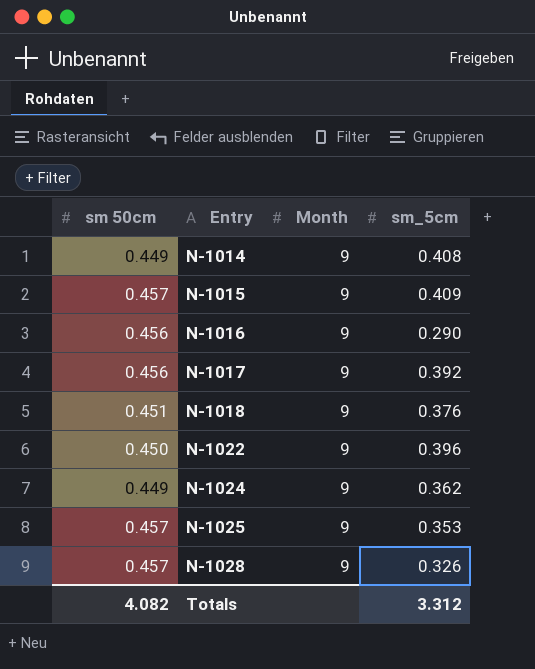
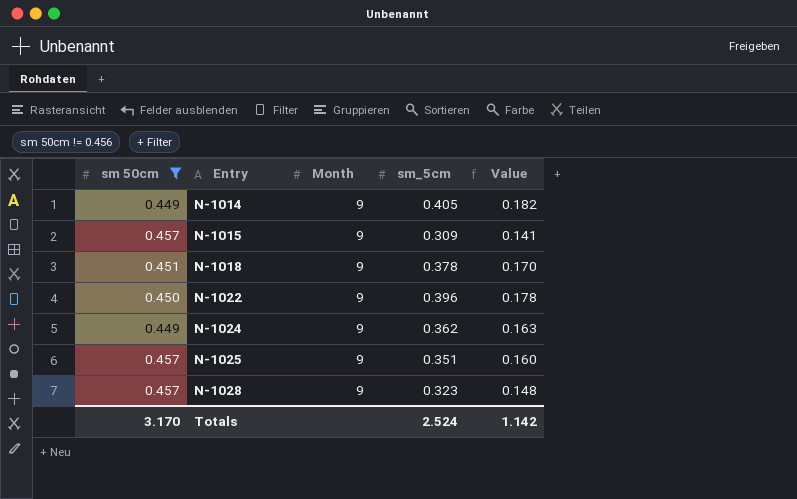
filter: none -> sm 50cm != 0.456
column Value | formula: none -> [sm 50cm] * [sm_5cm]
N-1014 | sm_5cm: 0.408 -> 0.405
N-1015 | sm_5cm: 0.409 -> 0.309
N-1018 | sm_5cm: 0.376 -> 0.378
N-1025 | sm_5cm: 0.353 -> 0.351
N-1028 | sm_5cm: 0.326 -> 0.323
Totals | sm 50cm: 4.082 -> 3.170
Totals | sm_5cm: 3.312 -> 2.524

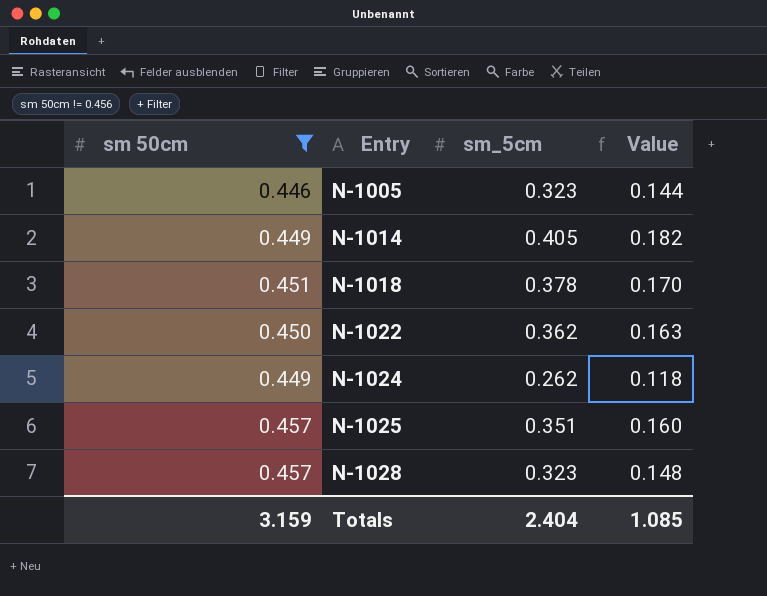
column Month | position: 3 -> none
row N-1015: 0.457 | 9 | 0.309 | 0.141 -> none
row N-1005: none -> 0.446 | 0.323 | 0.144
N-1022 | sm_5cm: 0.396 -> 0.362
N-1022 | Value: 0.178 -> 0.163
N-1024 | sm_5cm: 0.362 -> 0.262
N-1024 | Value: 0.163 -> 0.118
Totals | sm 50cm: 3.170 -> 3.159
Totals | sm_5cm: 2.524 -> 2.404
Totals | Value: 1.142 -> 1.085

